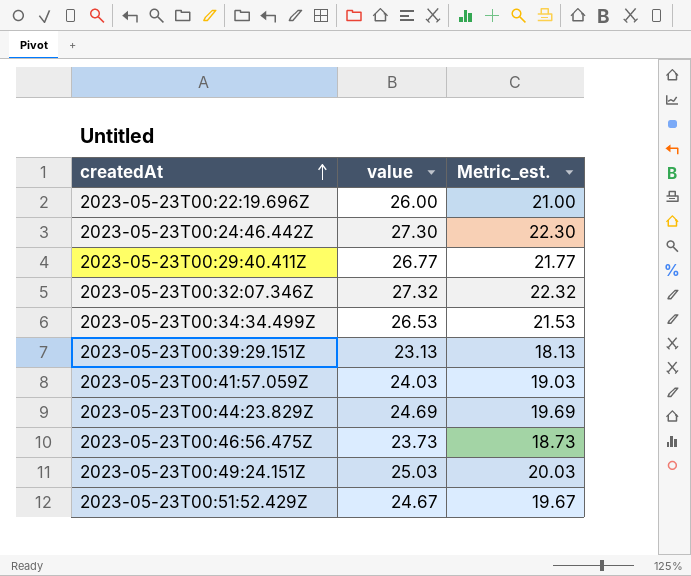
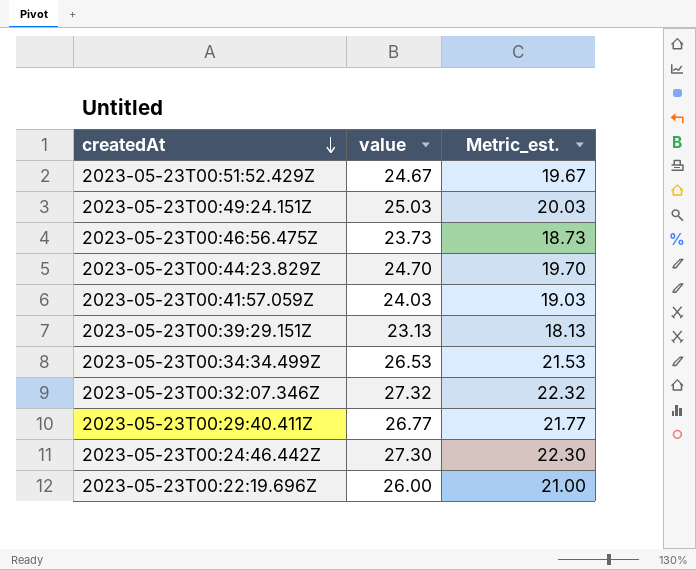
row order: createdAt ascending -> createdAt descending
2023-05-23T00:44:23.829Z | value: 24.69 -> 24.70
2023-05-23T00:44:23.829Z | Metric_est.: 19.69 -> 19.70

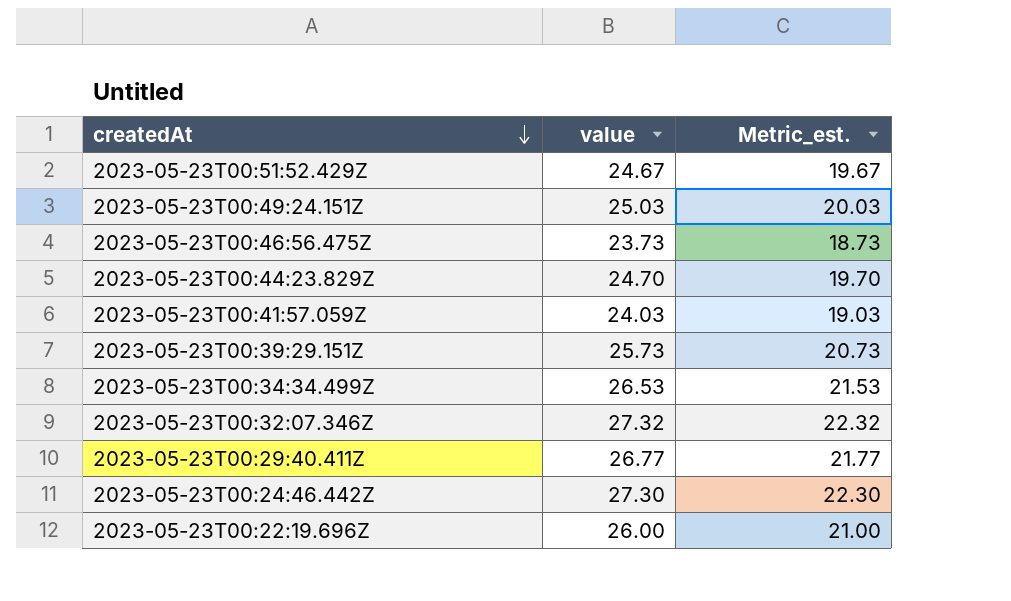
2023-05-23T00:39:29.151Z | value: 23.13 -> 25.73
2023-05-23T00:39:29.151Z | Metric_est.: 18.13 -> 20.73

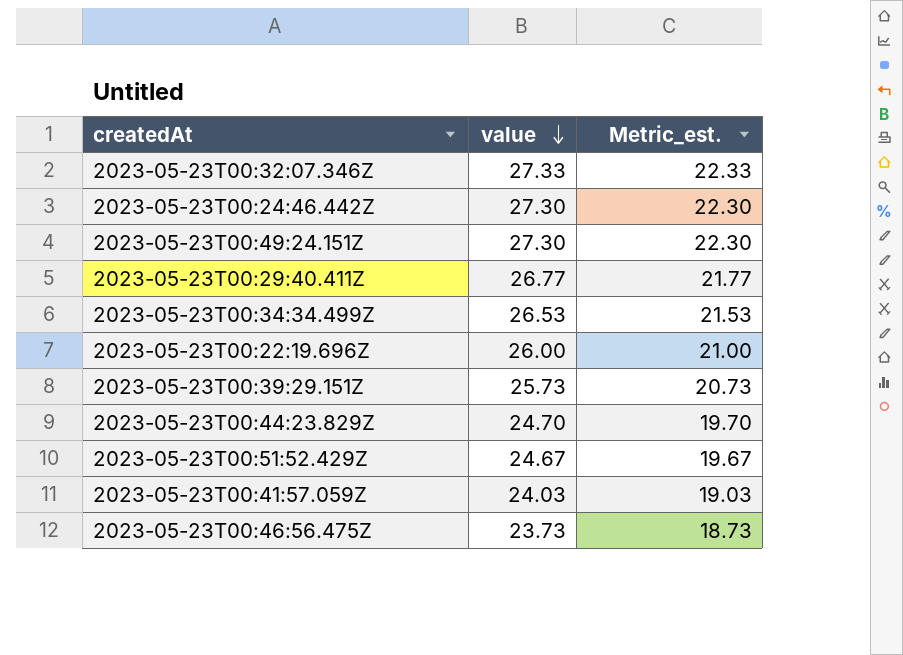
row order: createdAt descending -> value descending
2023-05-23T00:32:07.346Z | value: 27.32 -> 27.33
2023-05-23T00:32:07.346Z | Metric_est.: 22.32 -> 22.33
2023-05-23T00:49:24.151Z | value: 25.03 -> 27.30
2023-05-23T00:49:24.151Z | Metric_est.: 20.03 -> 22.30

